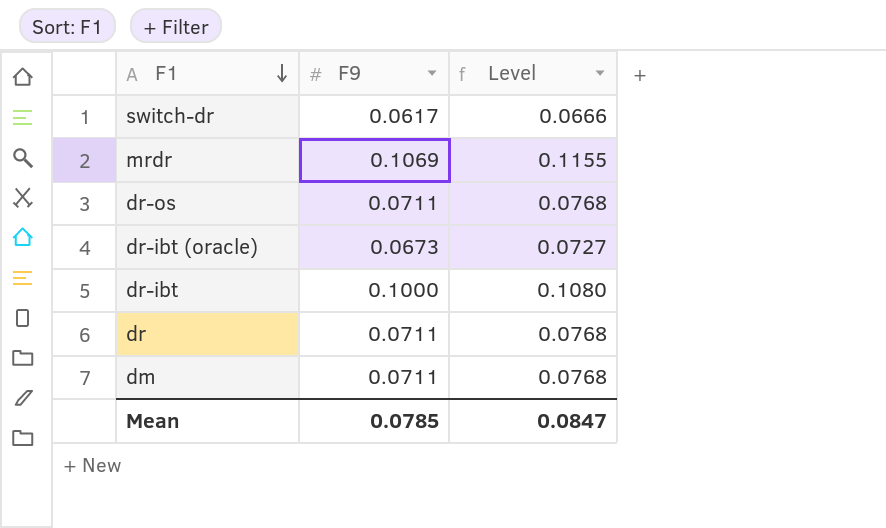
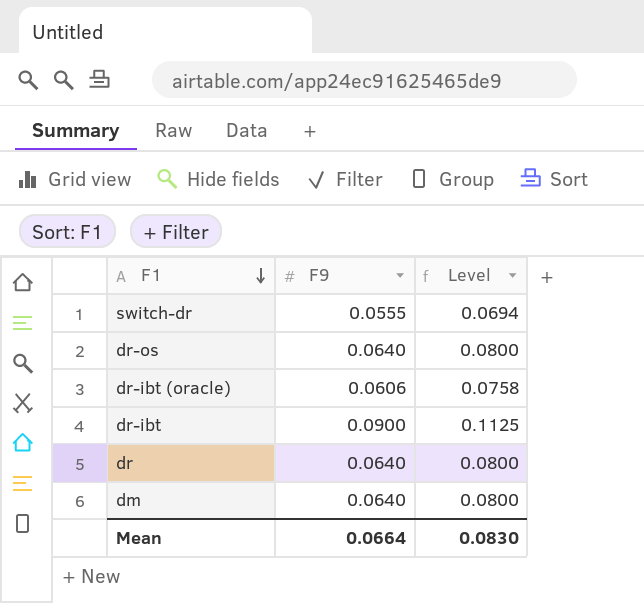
column Level | formula: [F9] * 1.08 -> [F9] * 1.25
row mrdr: 0.1069 | 0.1155 -> none
switch-dr | F9: 0.0617 -> 0.0555
dr-os | F9: 0.0711 -> 0.0640
dr-ibt (oracle) | F9: 0.0673 -> 0.0606
dr-ibt | F9: 0.1000 -> 0.0900
dr | F9: 0.0711 -> 0.0640
dm | F9: 0.0711 -> 0.0640
Mean | F9: 0.0785 -> 0.0664
Mean | Level: 0.0847 -> 0.0830

